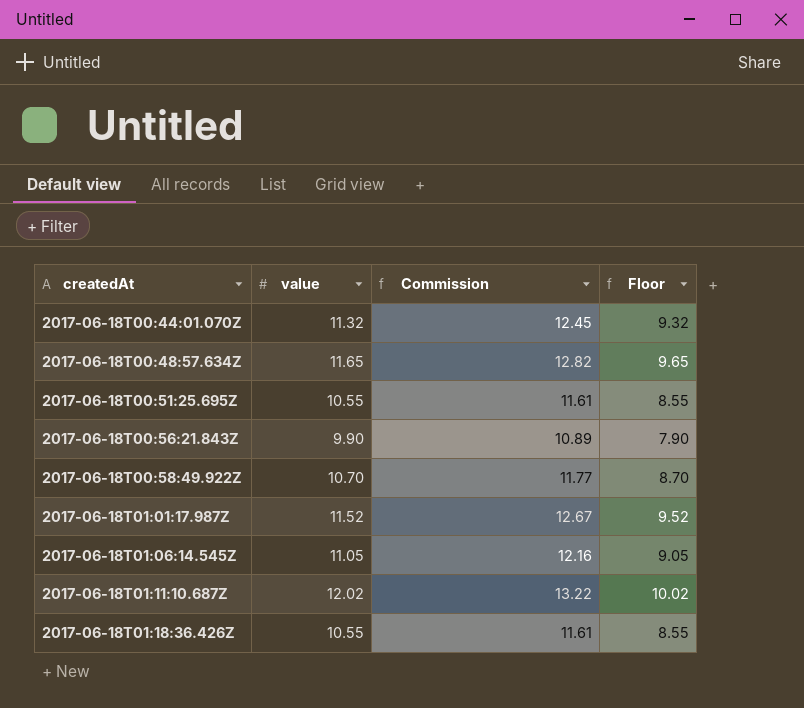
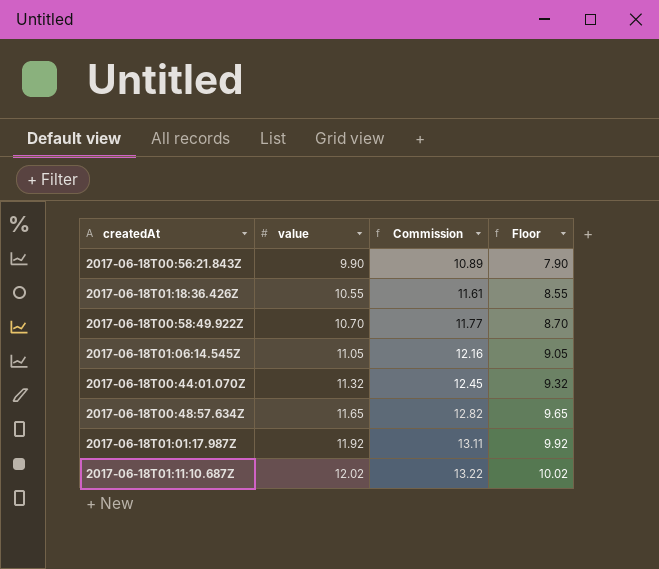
row order: createdAt ascending -> value ascending
row 2017-06-18T00:51:25.695Z: 10.55 | 11.61 | 8.55 -> none
2017-06-18T01:01:17.987Z | value: 11.52 -> 11.92
2017-06-18T01:01:17.987Z | Commission: 12.67 -> 13.11
2017-06-18T01:01:17.987Z | Floor: 9.52 -> 9.92

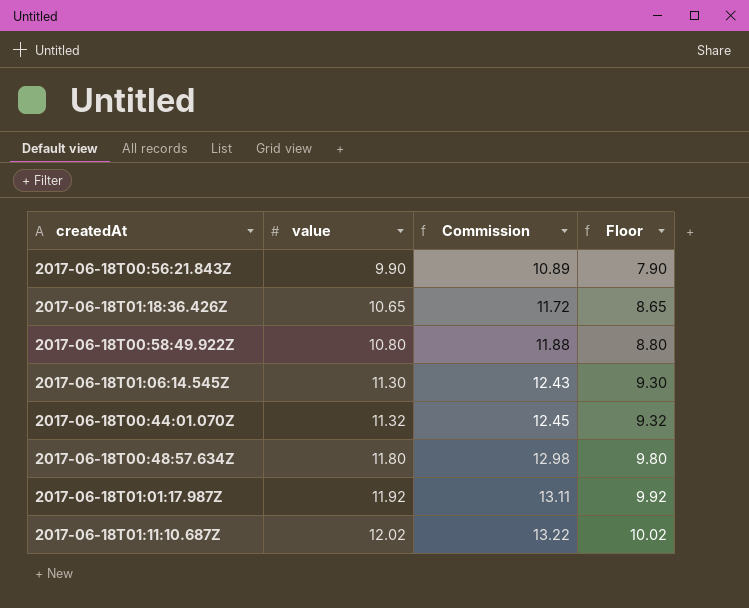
2017-06-18T01:18:36.426Z | value: 10.55 -> 10.65
2017-06-18T01:18:36.426Z | Commission: 11.61 -> 11.72
2017-06-18T01:18:36.426Z | Floor: 8.55 -> 8.65
2017-06-18T00:58:49.922Z | value: 10.70 -> 10.80
2017-06-18T00:58:49.922Z | Commission: 11.77 -> 11.88
2017-06-18T00:58:49.922Z | Floor: 8.70 -> 8.80
2017-06-18T01:06:14.545Z | value: 11.05 -> 11.30
2017-06-18T01:06:14.545Z | Commission: 12.16 -> 12.43
2017-06-18T01:06:14.545Z | Floor: 9.05 -> 9.30
2017-06-18T00:48:57.634Z | value: 11.65 -> 11.80
2017-06-18T00:48:57.634Z | Commission: 12.82 -> 12.98
2017-06-18T00:48:57.634Z | Floor: 9.65 -> 9.80

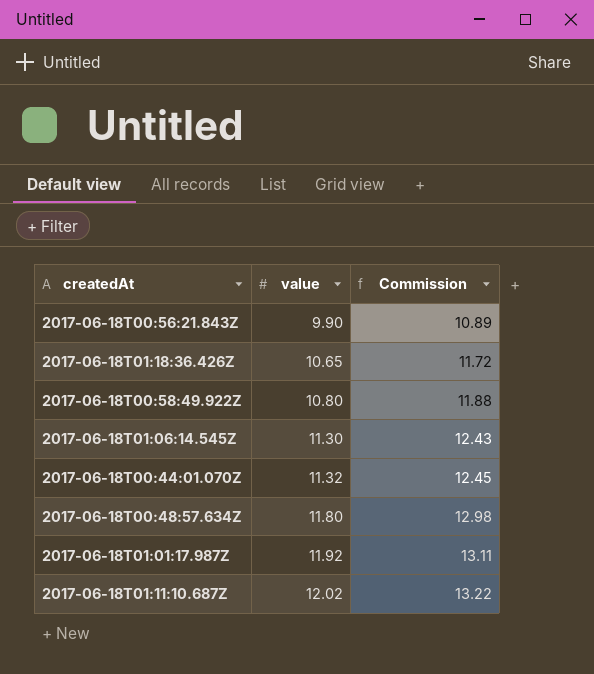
column Floor | formula: [value] - 2 -> none

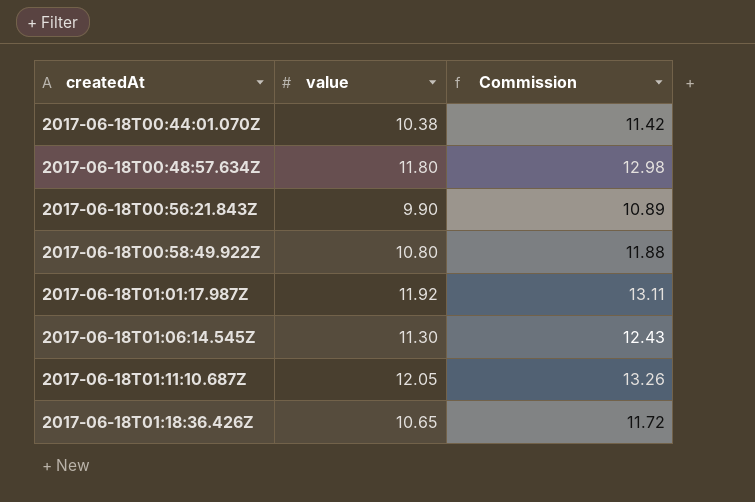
row order: value ascending -> createdAt ascending
2017-06-18T00:44:01.070Z | value: 11.32 -> 10.38
2017-06-18T00:44:01.070Z | Commission: 12.45 -> 11.42
2017-06-18T01:11:10.687Z | value: 12.02 -> 12.05
2017-06-18T01:11:10.687Z | Commission: 13.22 -> 13.26

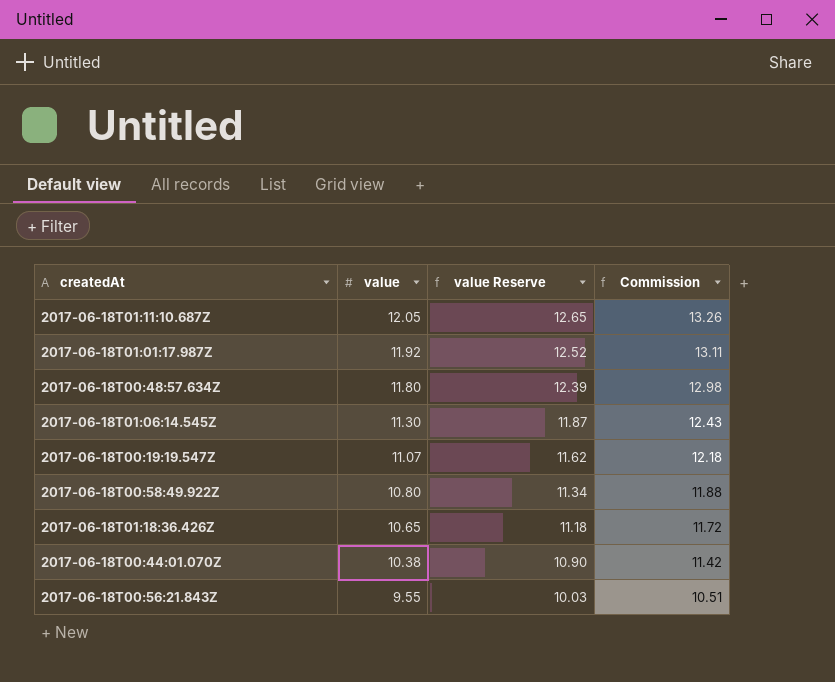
row order: createdAt ascending -> value descending
column value Reserve | formula: none -> [value] * 1.05
row 2017-06-18T00:19:19.547Z: none -> 11.07 | 11.62 | 12.18
2017-06-18T00:56:21.843Z | value: 9.90 -> 9.55
2017-06-18T00:56:21.843Z | Commission: 10.89 -> 10.51

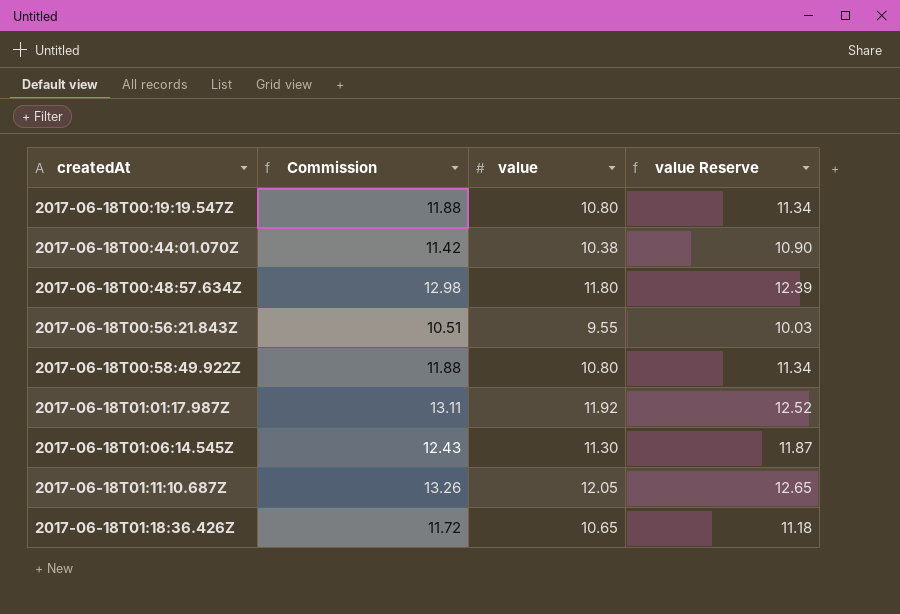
row order: value descending -> createdAt ascending
column Commission | position: 4 -> 2
2017-06-18T00:19:19.547Z | Commission: 12.18 -> 11.88
2017-06-18T00:19:19.547Z | value: 11.07 -> 10.80
2017-06-18T00:19:19.547Z | value Reserve: 11.62 -> 11.34

